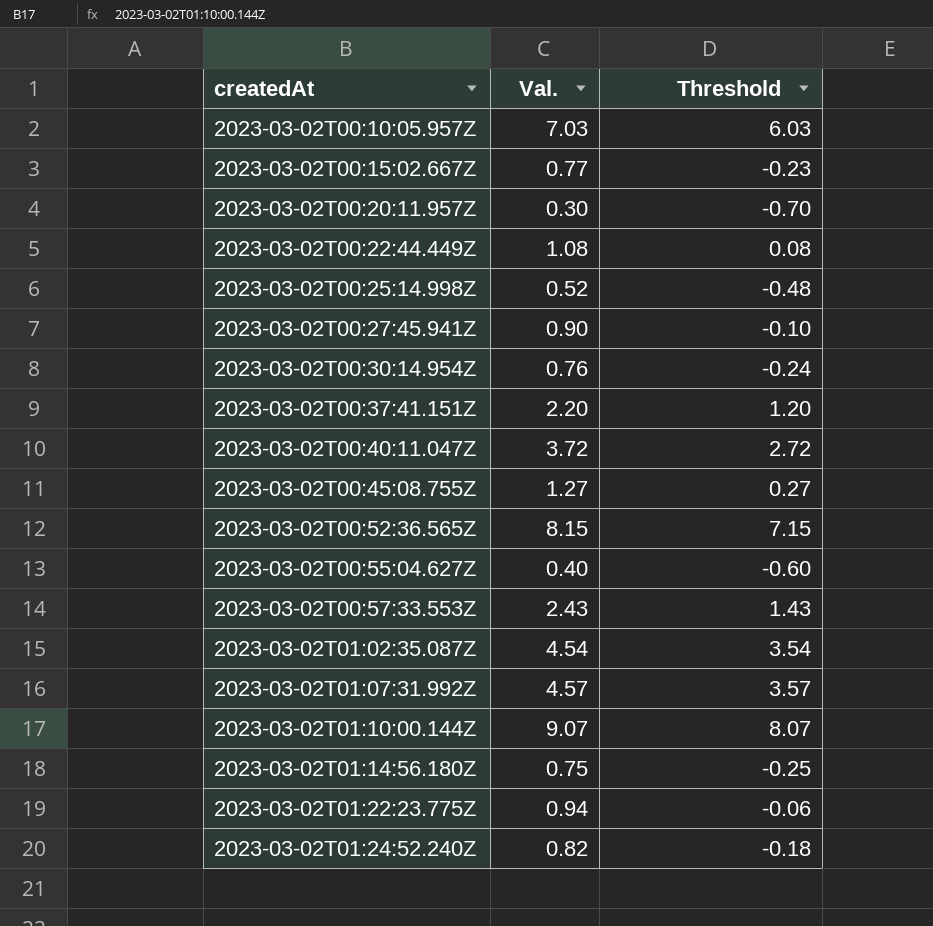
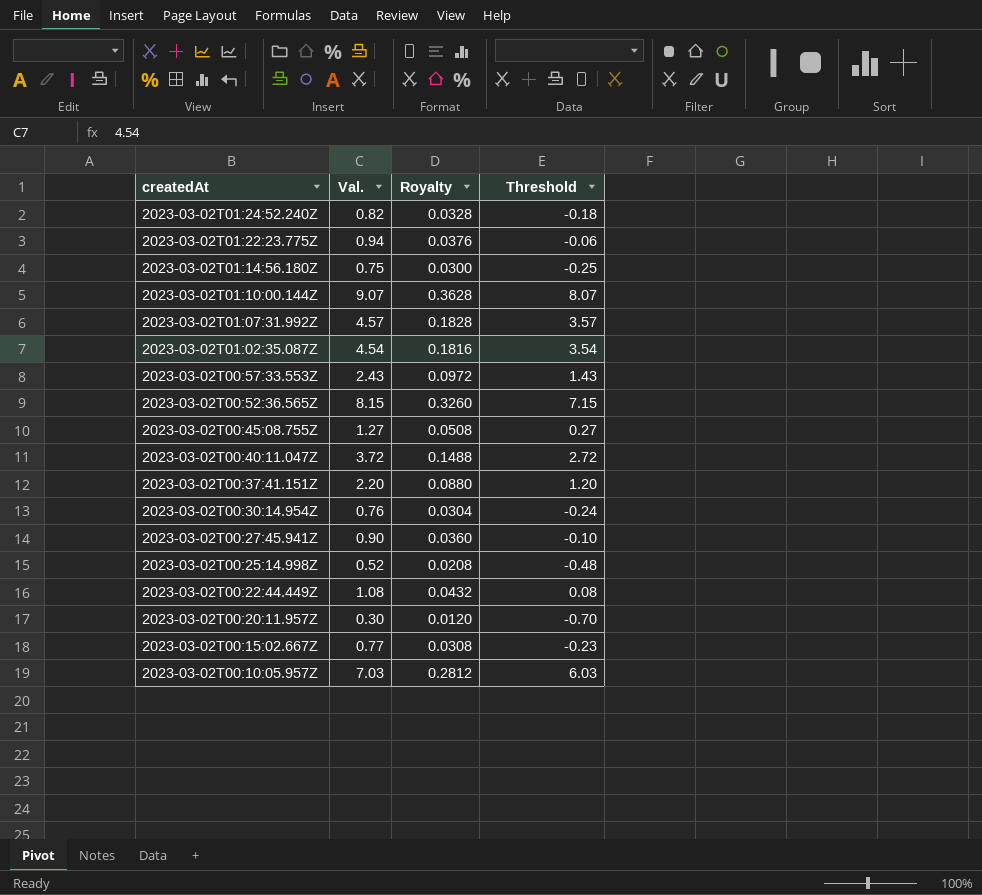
row order: createdAt ascending -> createdAt descending
column Royalty | formula: none -> [Val.] * 0.04
row 2023-03-02T00:55:04.627Z: 0.40 | -0.60 -> none

